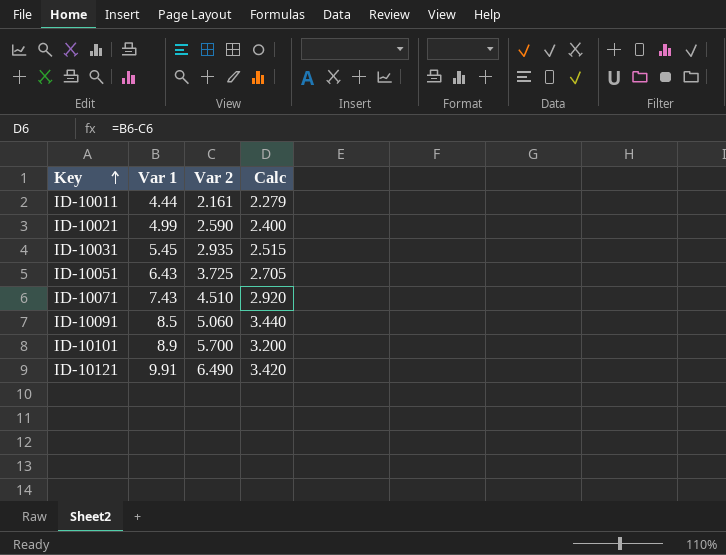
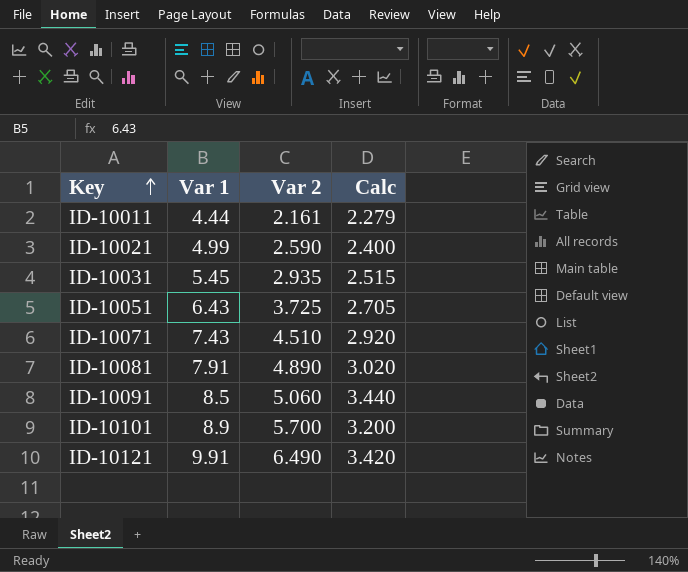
row ID-10081: none -> 7.91 | 4.890 | 3.020

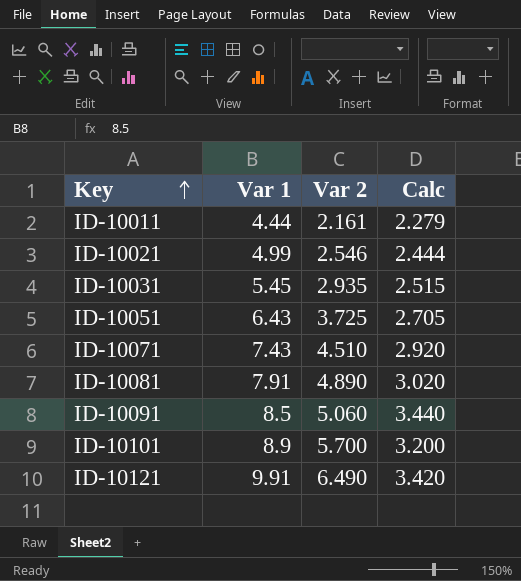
ID-10021 | Var 2: 2.590 -> 2.546
ID-10021 | Calc: 2.400 -> 2.444

